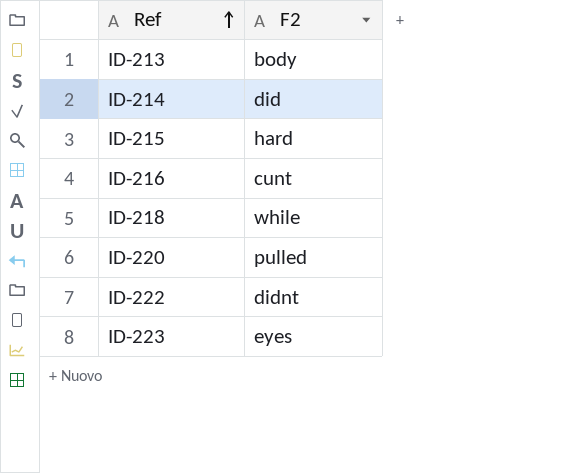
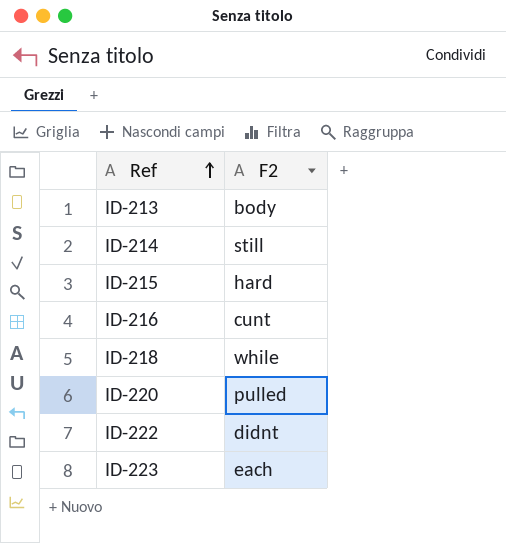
ID-214 | F2: did -> still
ID-223 | F2: eyes -> each

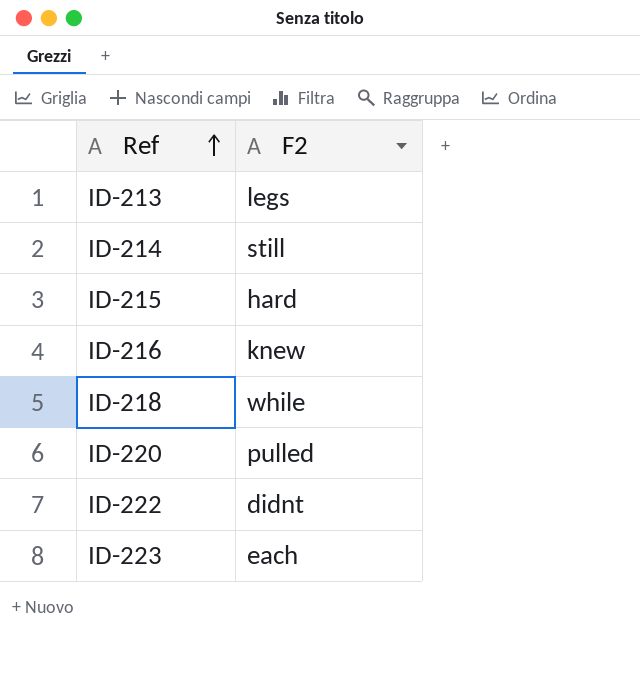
ID-213 | F2: body -> legs
ID-216 | F2: cunt -> knew

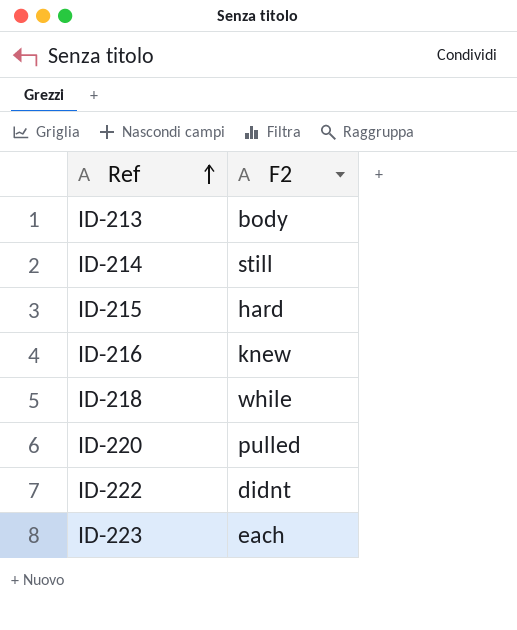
ID-213 | F2: legs -> body

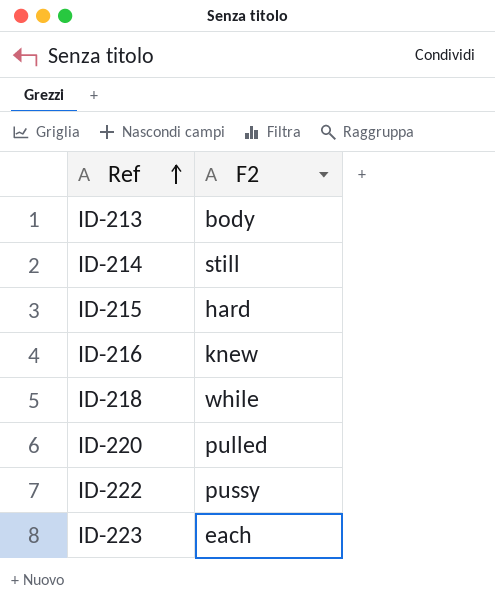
ID-222 | F2: didnt -> pussy

